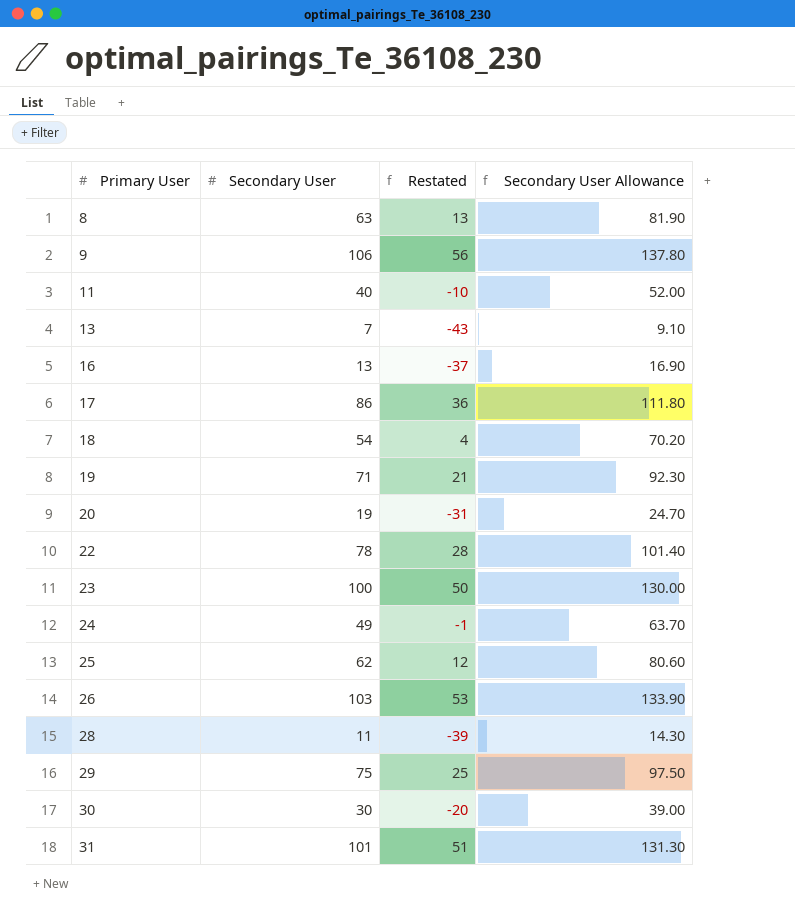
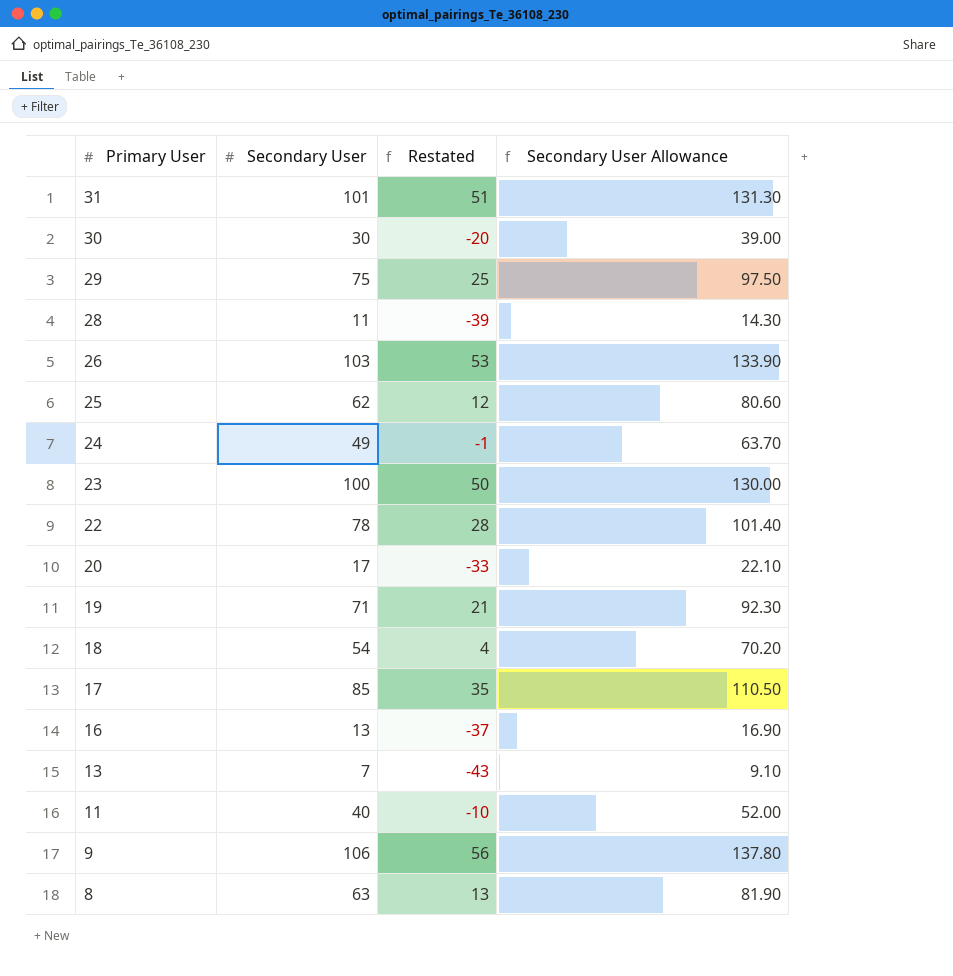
row order: Primary User ascending -> Primary User descending
20 | Secondary User: 19 -> 17
20 | Restated: -31 -> -33
20 | Secondary User Allowance: 24.70 -> 22.10
17 | Secondary User: 86 -> 85
17 | Restated: 36 -> 35
17 | Secondary User Allowance: 111.80 -> 110.50

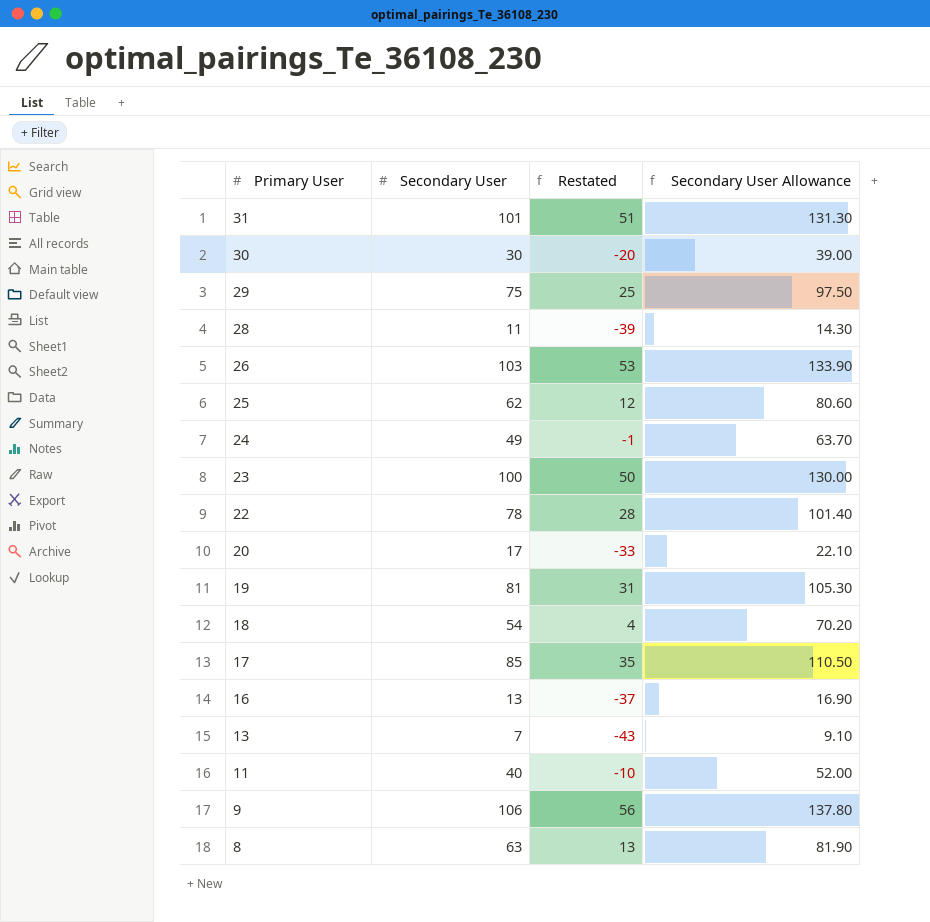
19 | Secondary User: 71 -> 81
19 | Restated: 21 -> 31
19 | Secondary User Allowance: 92.30 -> 105.30

